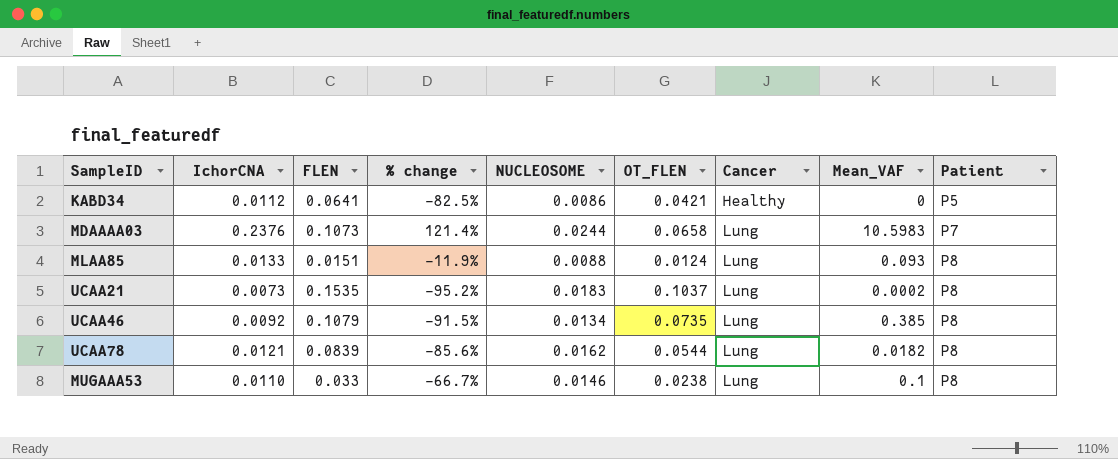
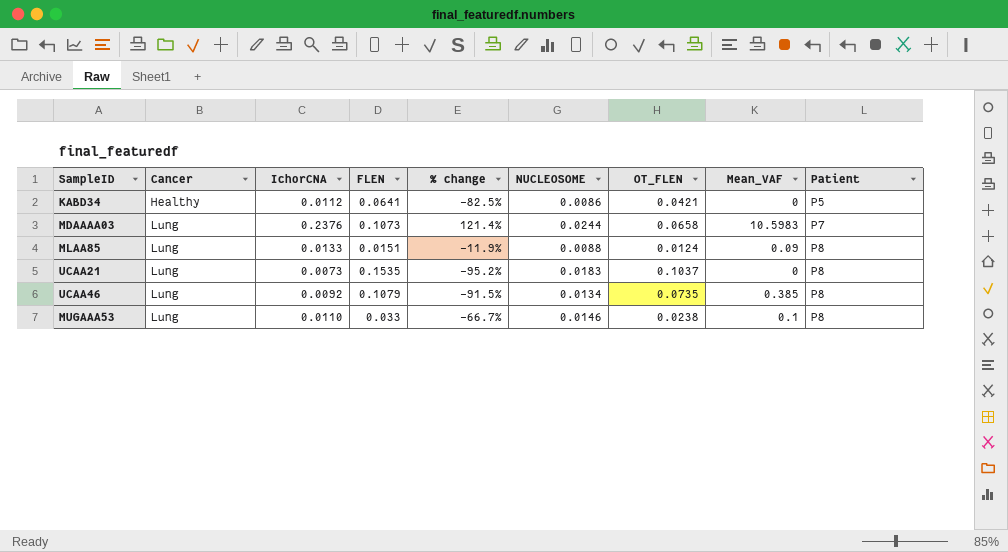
column Cancer | position: 7 -> 2
row UCAA78: 0.0121 | 0.0839 | -85.6% | 0.0162 | 0.0544 | Lung | 0.0182 | P8 -> none
MLAA85 | Mean_VAF: 0.093 -> 0.09
UCAA21 | Mean_VAF: 0.0002 -> 0

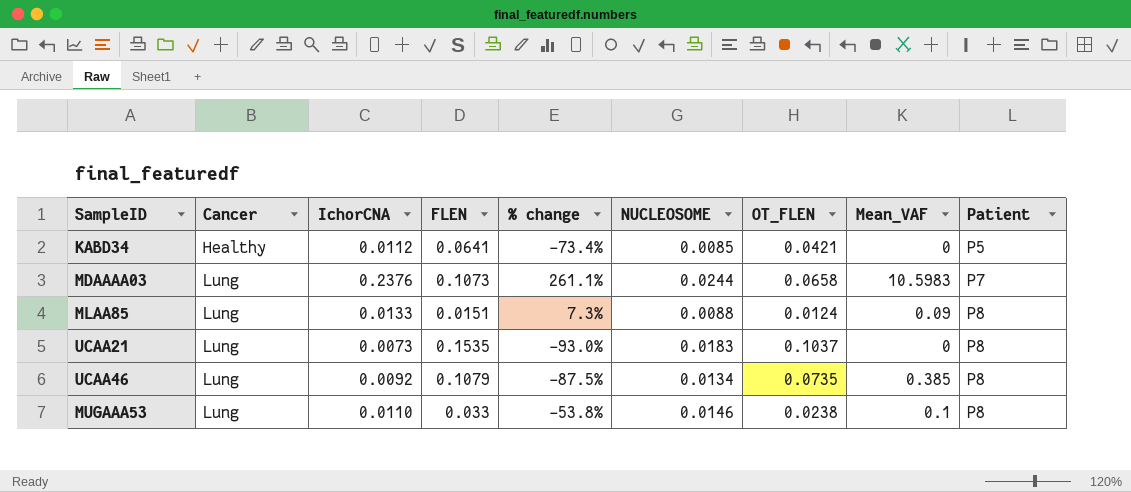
column % change | formula: ([IchorCNA] - [FLEN]) / [FLEN] -> ([IchorCNA] - [OT_FLEN]) / [OT_FLEN]
KABD34 | NUCLEOSOME: 0.0086 -> 0.0085

